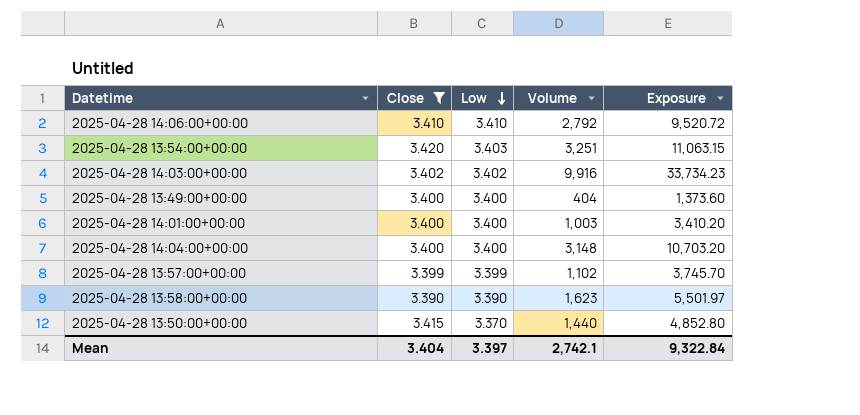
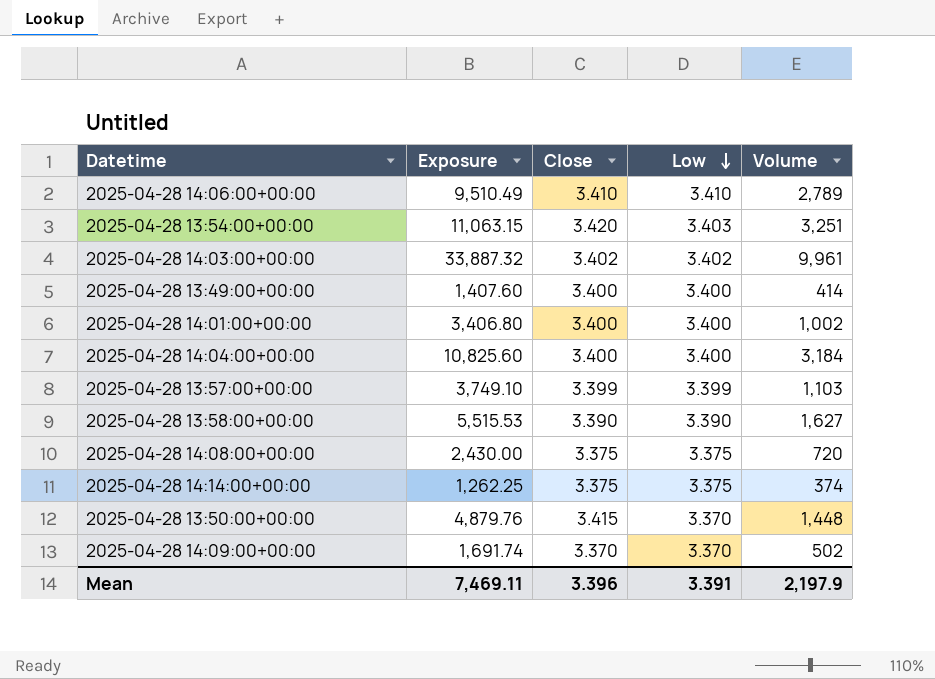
filter: Close >= 3.390 -> none
column Exposure | position: 5 -> 2
2025-04-28 14:06:00+00:00 | Exposure: 9,520.72 -> 9,510.49
2025-04-28 14:06:00+00:00 | Volume: 2,792 -> 2,789
2025-04-28 14:03:00+00:00 | Exposure: 33,734.23 -> 33,887.32
2025-04-28 14:03:00+00:00 | Volume: 9,916 -> 9,961
2025-04-28 13:49:00+00:00 | Exposure: 1,373.60 -> 1,407.60
2025-04-28 13:49:00+00:00 | Volume: 404 -> 414
2025-04-28 14:01:00+00:00 | Exposure: 3,410.20 -> 3,406.80
2025-04-28 14:01:00+00:00 | Volume: 1,003 -> 1,002
2025-04-28 14:04:00+00:00 | Exposure: 10,703.20 -> 10,825.60
2025-04-28 14:04:00+00:00 | Volume: 3,148 -> 3,184
2025-04-28 13:57:00+00:00 | Exposure: 3,745.70 -> 3,749.10
2025-04-28 13:57:00+00:00 | Volume: 1,102 -> 1,103
2025-04-28 13:58:00+00:00 | Exposure: 5,501.97 -> 5,515.53
2025-04-28 13:58:00+00:00 | Volume: 1,623 -> 1,627
2025-04-28 13:50:00+00:00 | Exposure: 4,852.80 -> 4,879.76
2025-04-28 13:50:00+00:00 | Volume: 1,440 -> 1,448
Mean | Exposure: 9,322.84 -> 7,469.11
Mean | Close: 3.404 -> 3.396
Mean | Low: 3.397 -> 3.391
Mean | Volume: 2,742.1 -> 2,197.9

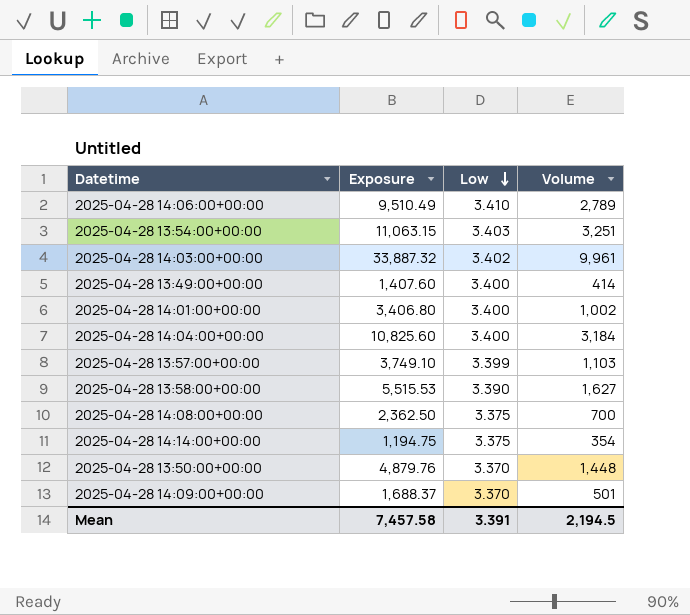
column Close | position: 3 -> none
2025-04-28 14:08:00+00:00 | Exposure: 2,430.00 -> 2,362.50
2025-04-28 14:08:00+00:00 | Volume: 720 -> 700
2025-04-28 14:14:00+00:00 | Exposure: 1,262.25 -> 1,194.75
2025-04-28 14:14:00+00:00 | Volume: 374 -> 354
2025-04-28 14:09:00+00:00 | Exposure: 1,691.74 -> 1,688.37
2025-04-28 14:09:00+00:00 | Volume: 502 -> 501
Mean | Exposure: 7,469.11 -> 7,457.58
Mean | Volume: 2,197.9 -> 2,194.5

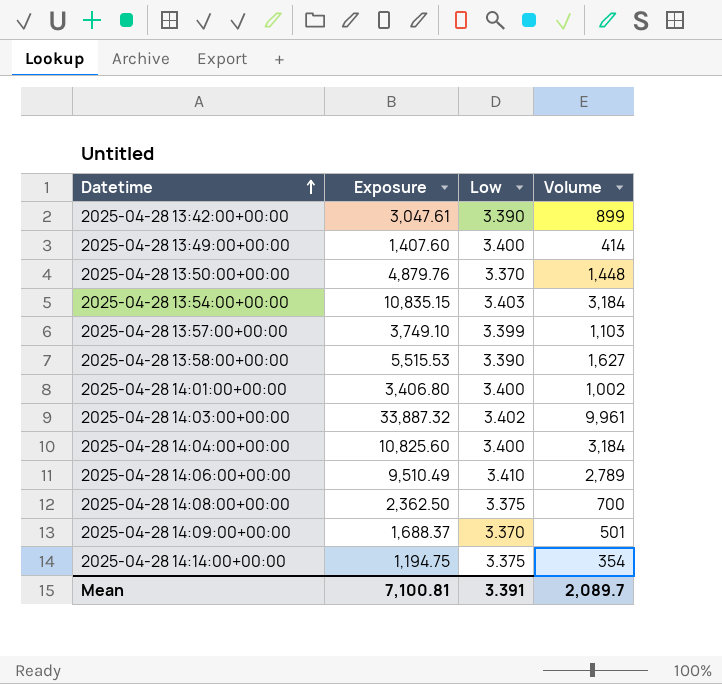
row order: Low descending -> Datetime ascending
row 2025-04-28 13:42:00+00:00: none -> 3,047.61 | 3.390 | 899
2025-04-28 13:54:00+00:00 | Exposure: 11,063.15 -> 10,835.15
2025-04-28 13:54:00+00:00 | Volume: 3,251 -> 3,184
Mean | Exposure: 7,457.58 -> 7,100.81
Mean | Volume: 2,194.5 -> 2,089.7

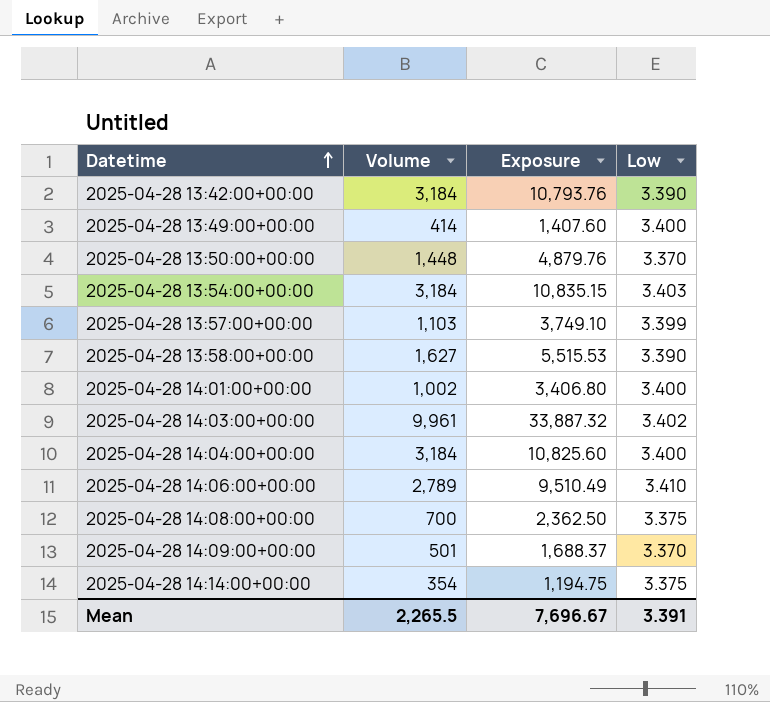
column Volume | position: 4 -> 2
2025-04-28 13:42:00+00:00 | Volume: 899 -> 3,184
2025-04-28 13:42:00+00:00 | Exposure: 3,047.61 -> 10,793.76
Mean | Volume: 2,089.7 -> 2,265.5
Mean | Exposure: 7,100.81 -> 7,696.67

